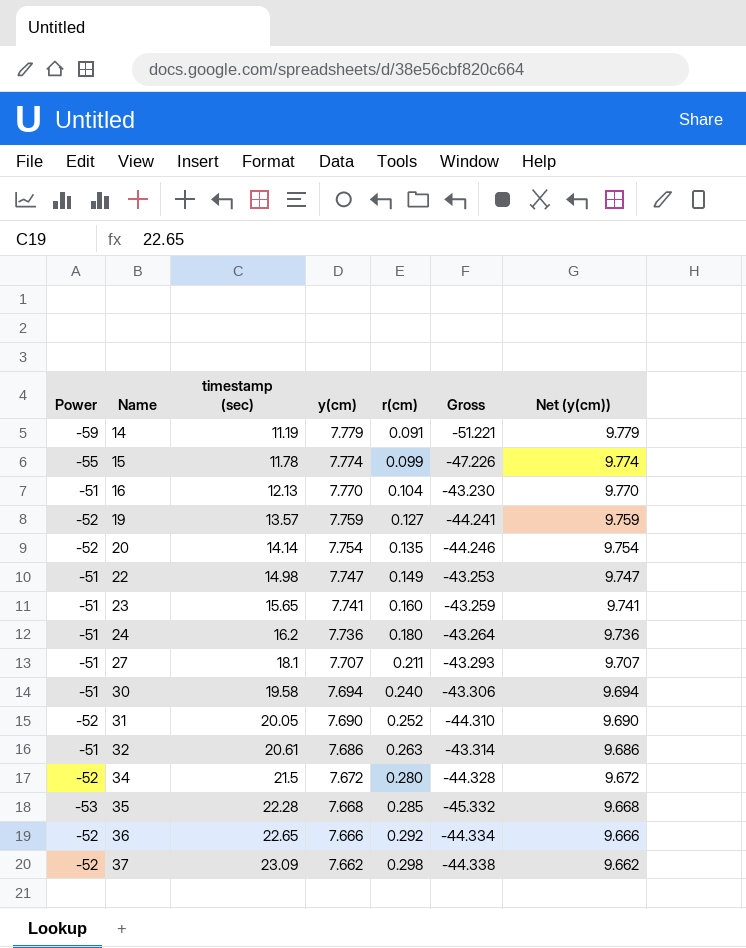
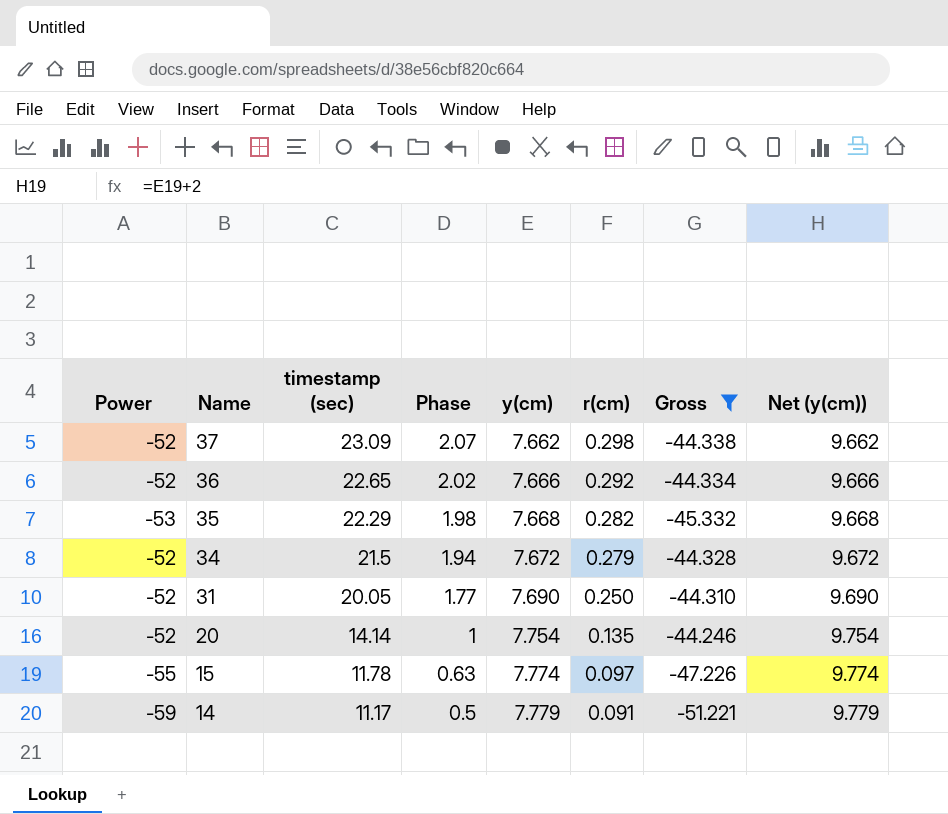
filter: none -> Gross <= -44.246
row order: Name ascending -> Name descending
column Phase | position: none -> 4
35 | timestamp (sec): 22.28 -> 22.29
35 | r(cm): 0.285 -> 0.282
34 | r(cm): 0.280 -> 0.279
31 | r(cm): 0.252 -> 0.250
15 | r(cm): 0.099 -> 0.097
14 | timestamp (sec): 11.19 -> 11.17

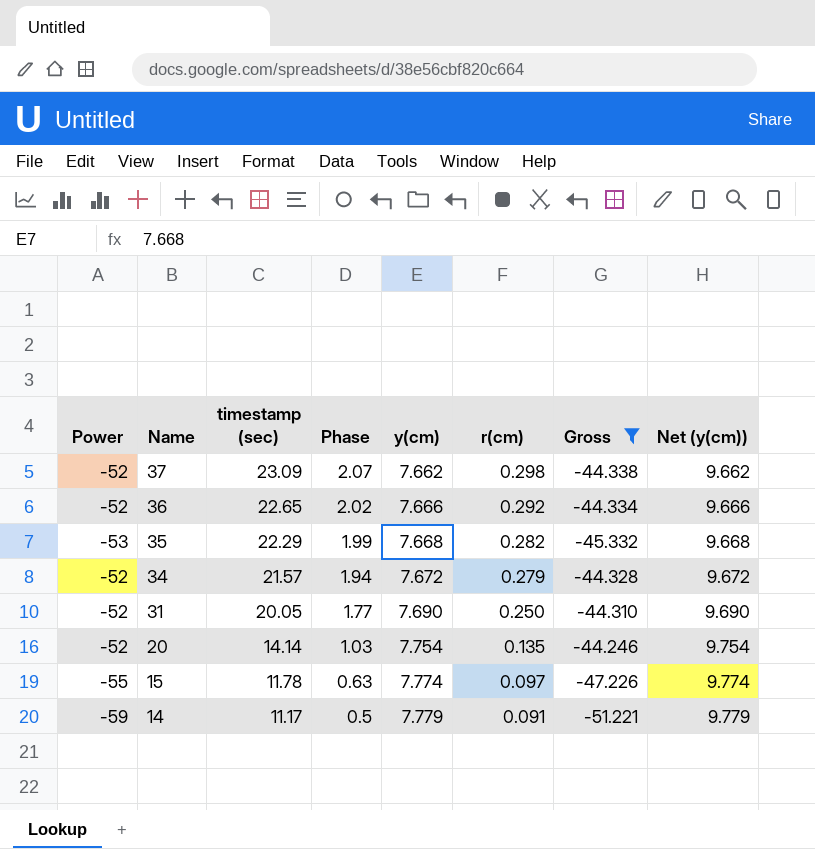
35 | Phase: 1.98 -> 1.99
34 | timestamp (sec): 21.5 -> 21.57
20 | Phase: 1 -> 1.03

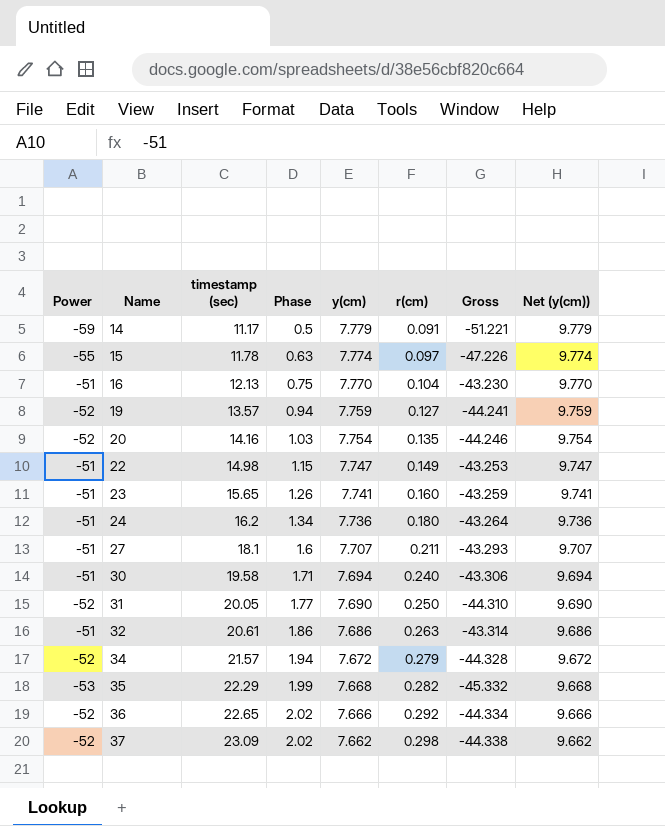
filter: Gross <= -44.246 -> none
row order: Name descending -> Name ascending
20 | timestamp (sec): 14.14 -> 14.16
37 | Phase: 2.07 -> 2.02

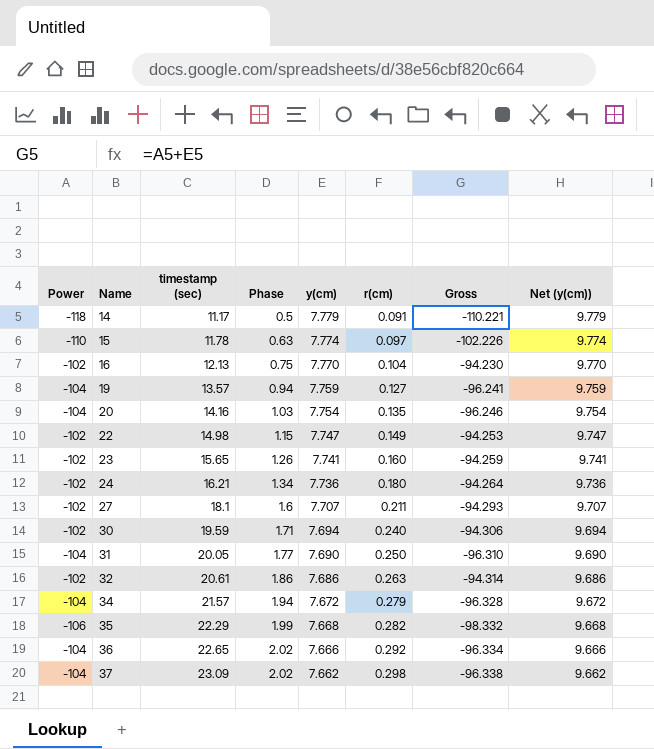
14 | Power: -59 -> -118
14 | Gross: -51.221 -> -110.221
15 | Power: -55 -> -110
15 | Gross: -47.226 -> -102.226
16 | Power: -51 -> -102
16 | Gross: -43.230 -> -94.230
19 | Power: -52 -> -104
19 | Gross: -44.241 -> -96.241
20 | Power: -52 -> -104
20 | Gross: -44.246 -> -96.246
22 | Power: -51 -> -102
22 | Gross: -43.253 -> -94.253
23 | Power: -51 -> -102
23 | Gross: -43.259 -> -94.259
24 | Power: -51 -> -102
24 | timestamp (sec): 16.2 -> 16.21
24 | Gross: -43.264 -> -94.264
27 | Power: -51 -> -102
27 | Gross: -43.293 -> -94.293
30 | Power: -51 -> -102
30 | timestamp (sec): 19.58 -> 19.59
30 | Gross: -43.306 -> -94.306
31 | Power: -52 -> -104
31 | Gross: -44.310 -> -96.310
32 | Power: -51 -> -102
32 | Gross: -43.314 -> -94.314
34 | Power: -52 -> -104
34 | Gross: -44.328 -> -96.328
35 | Power: -53 -> -106
35 | Gross: -45.332 -> -98.332
36 | Power: -52 -> -104
36 | Gross: -44.334 -> -96.334
37 | Power: -52 -> -104
37 | Gross: -44.338 -> -96.338

